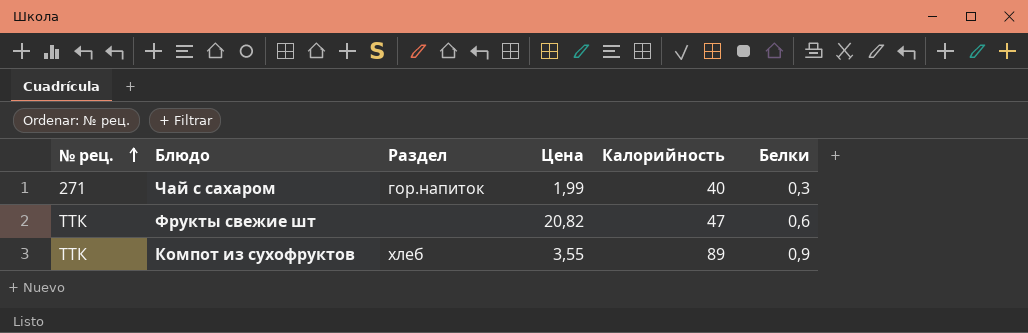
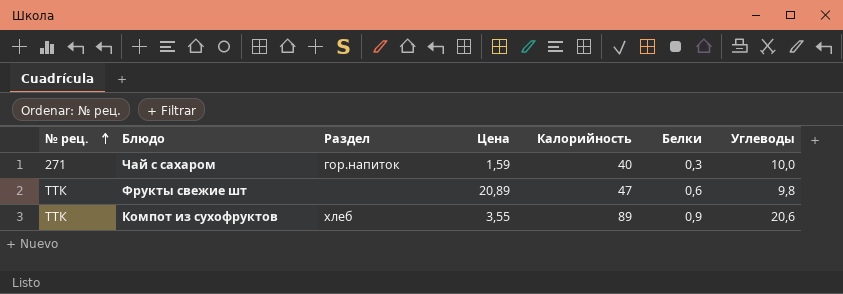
column Углеводы | position: none -> 7
Чай с сахаром | Цена: 1,99 -> 1,59
Фрукты свежие шт | Цена: 20,82 -> 20,89

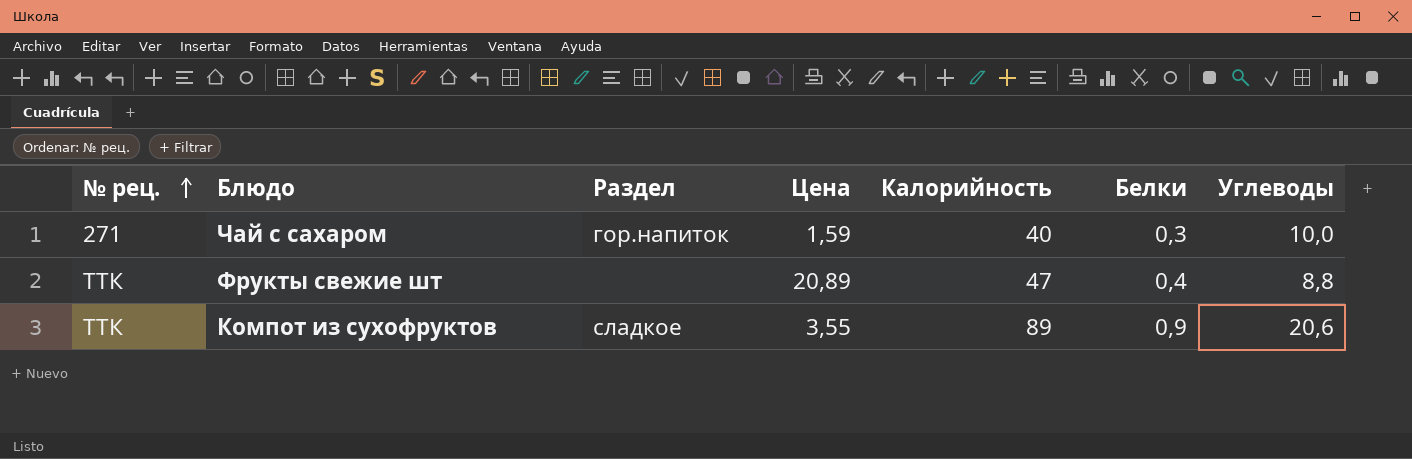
Фрукты свежие шт | Белки: 0,6 -> 0,4
Фрукты свежие шт | Углеводы: 9,8 -> 8,8
Компот из сухофруктов | Раздел: хлеб -> сладкое

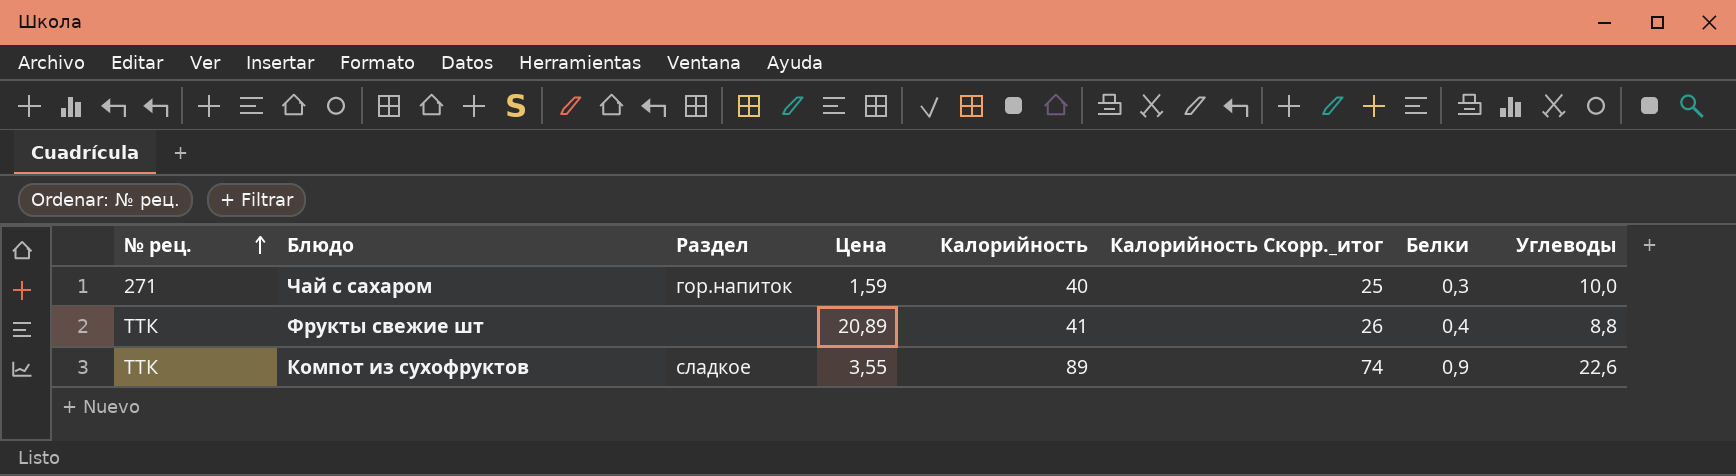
column Калорийность Скорр._итог | formula: none -> [Калорийность] - 15
Фрукты свежие шт | Калорийность: 47 -> 41
Компот из сухофруктов | Углеводы: 20,6 -> 22,6

